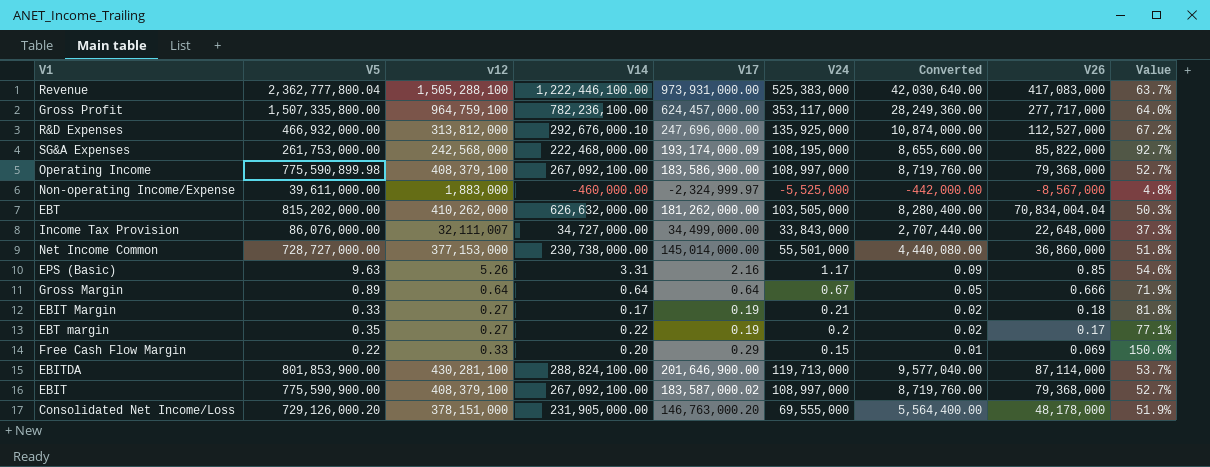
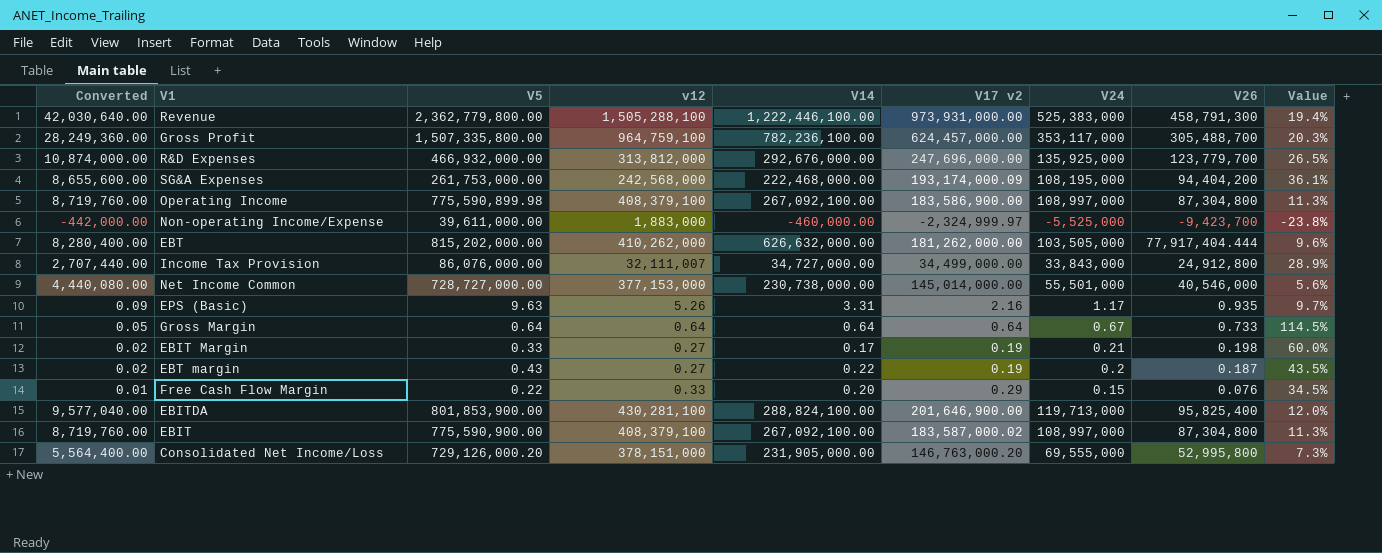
column Converted | position: 7 -> 1
column name: V17 -> V17 v2
column Value | formula: [v12] / [V5] -> [V26] / [V5]
Revenue | V5: 2,362,777,800.04 -> 2,362,779,800.00
Revenue | V26: 417,083,000 -> 458,791,300
Gross Profit | V26: 277,717,000 -> 305,488,700
R&D Expenses | V14: 292,676,000.10 -> 292,676,000.00
R&D Expenses | V26: 112,527,000 -> 123,779,700
SG&A Expenses | V26: 85,822,000 -> 94,404,200
Operating Income | V26: 79,368,000 -> 87,304,800
Non-operating Income/Expense | V26: -8,567,000 -> -9,423,700
EBT | V26: 70,834,004.04 -> 77,917,404.444
Income Tax Provision | V26: 22,648,000 -> 24,912,800
Net Income Common | V26: 36,860,000 -> 40,546,000
EPS (Basic) | V26: 0.85 -> 0.935
Gross Margin | V5: 0.89 -> 0.64
Gross Margin | V26: 0.666 -> 0.733
EBIT Margin | V26: 0.18 -> 0.198
EBT margin | V5: 0.35 -> 0.43
EBT margin | V26: 0.17 -> 0.187
Free Cash Flow Margin | V26: 0.069 -> 0.076
EBITDA | V26: 87,114,000 -> 95,825,400
EBIT | V26: 79,368,000 -> 87,304,800
Consolidated Net Income/Loss | V26: 48,178,000 -> 52,995,800

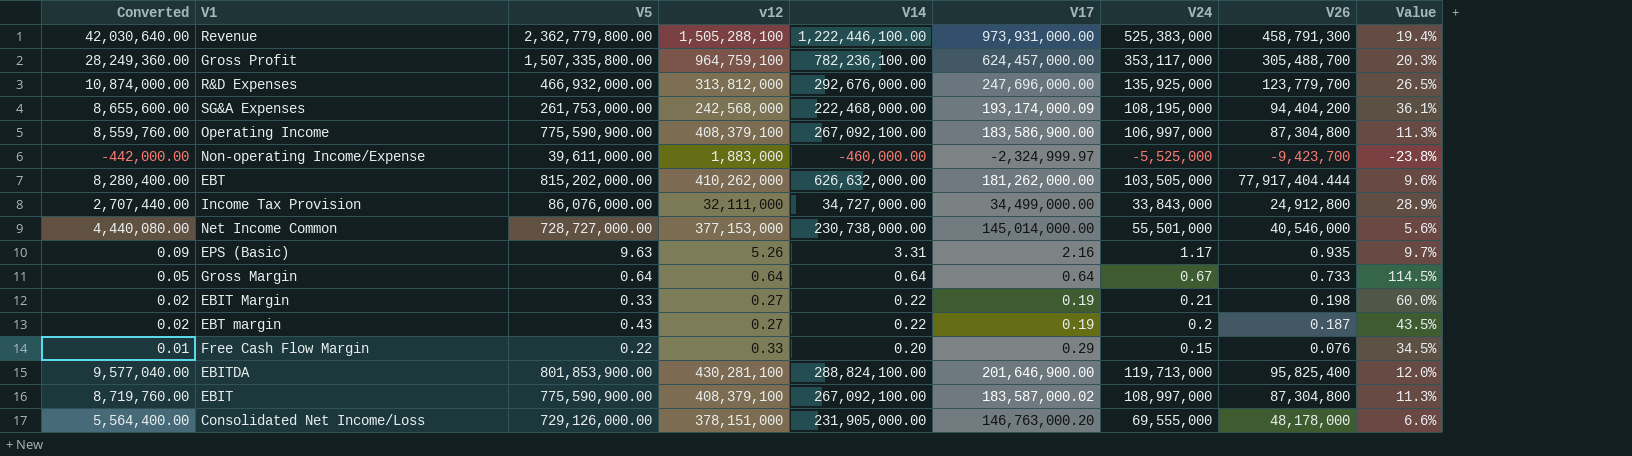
column name: V17 v2 -> V17
Operating Income | Converted: 8,719,760.00 -> 8,559,760.00
Operating Income | V5: 775,590,899.98 -> 775,590,900.00
Operating Income | V24: 108,997,000 -> 106,997,000
Income Tax Provision | v12: 32,111,007 -> 32,111,000
EBIT Margin | V14: 0.17 -> 0.22
Consolidated Net Income/Loss | V5: 729,126,000.20 -> 729,126,000.00
Consolidated Net Income/Loss | V26: 52,995,800 -> 48,178,000
Consolidated Net Income/Loss | Value: 7.3% -> 6.6%

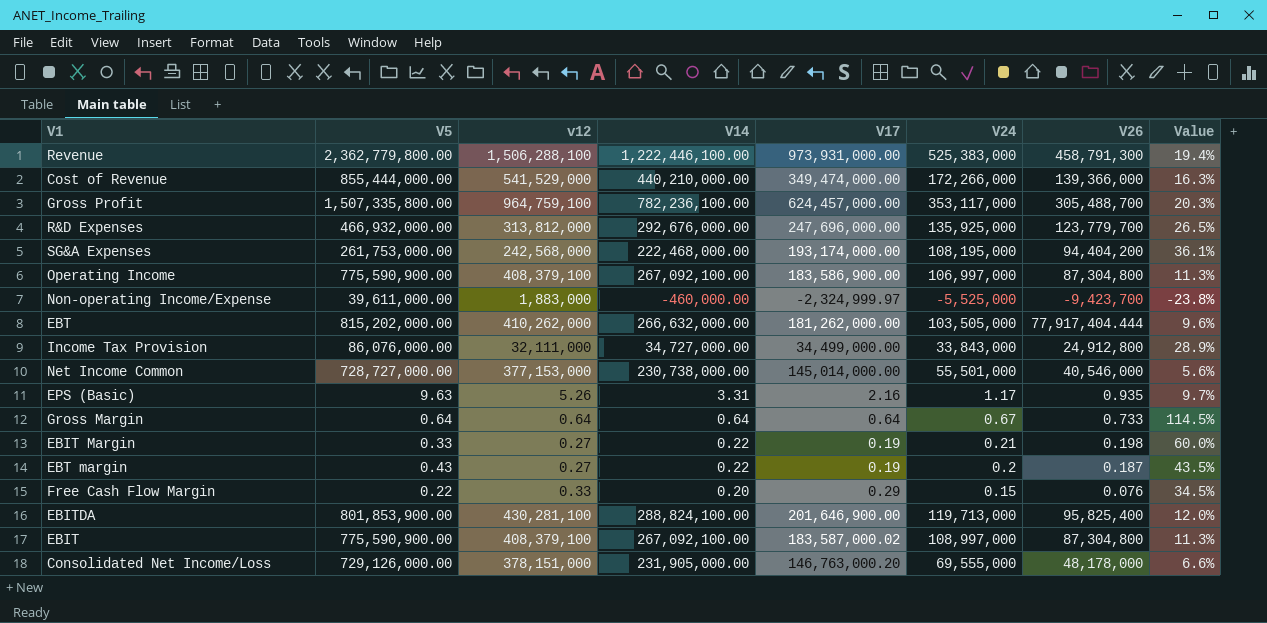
column Converted | formula: [V24] * 0.08 -> none
Revenue | v12: 1,505,288,100 -> 1,506,288,100
row Cost of Revenue: none -> 855,444,000.00 | 541,529,000 | 440,210,000.00 | 349,474,000.00 | 172,266,000 | 139,366,000 | 16.3%
SG&A Expenses | V17: 193,174,000.09 -> 193,174,000.00
EBT | V14: 626,632,000.00 -> 266,632,000.00

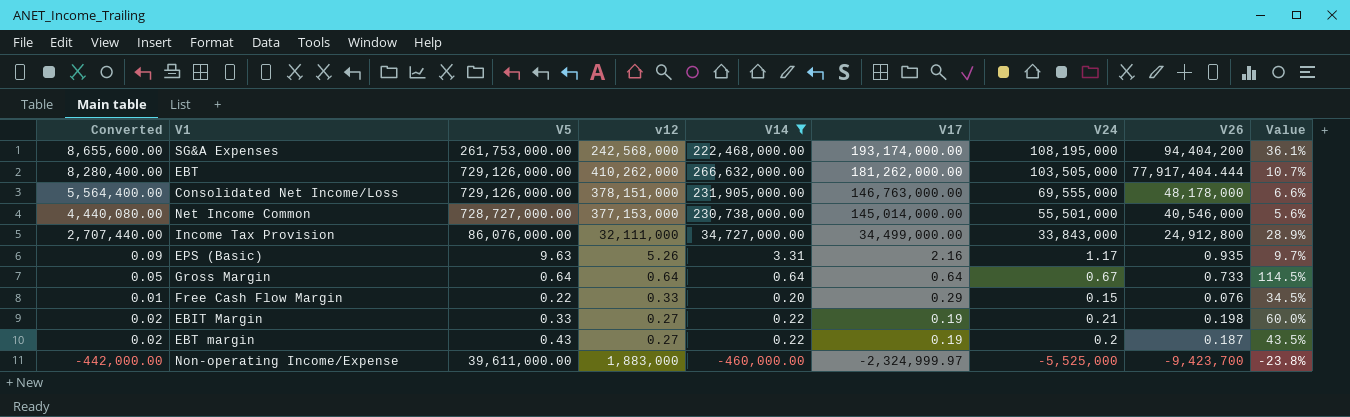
filter: none -> V14 <= 266,632,000.00
row order: none -> V17 descending
column Converted | formula: none -> [V24] * 0.08
EBT | V5: 815,202,000.00 -> 729,126,000.00
EBT | Value: 9.6% -> 10.7%
Consolidated Net Income/Loss | V17: 146,763,000.20 -> 146,763,000.00

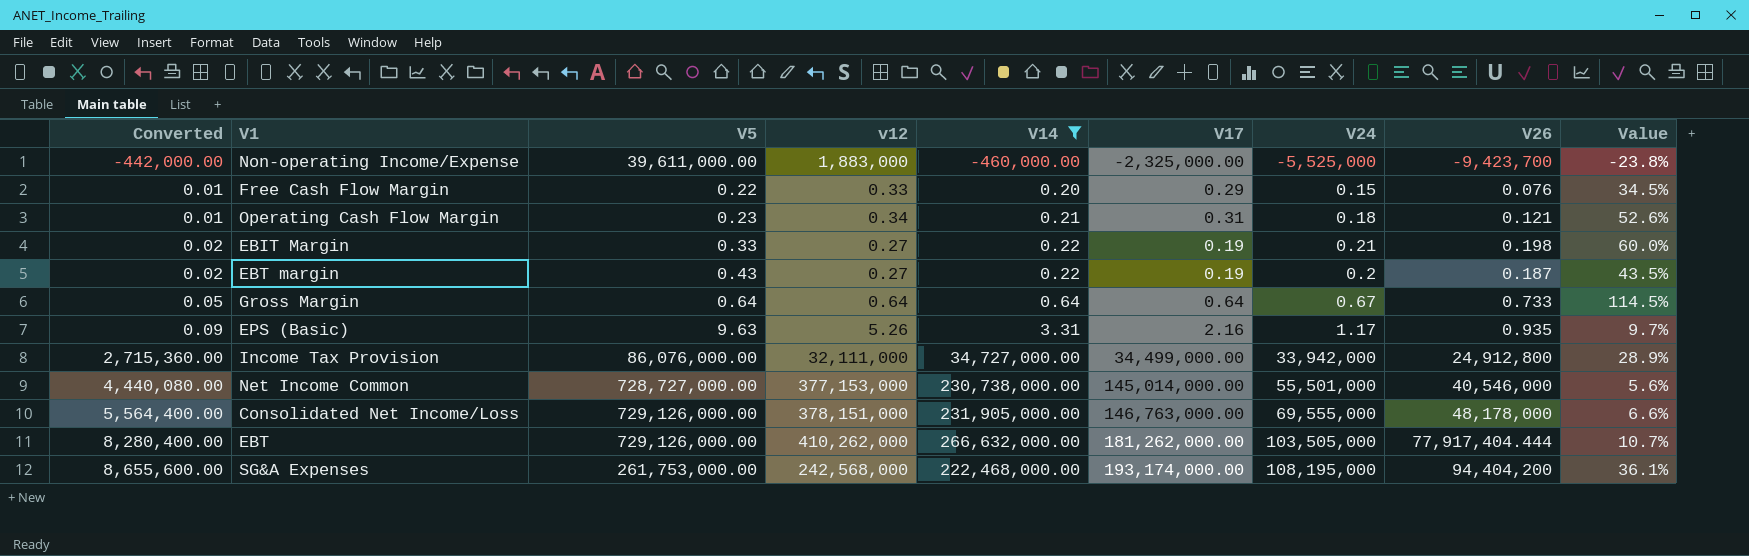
row order: V17 descending -> Converted ascending
Non-operating Income/Expense | V17: -2,324,999.97 -> -2,325,000.00
row Operating Cash Flow Margin: none -> 0.01 | 0.23 | 0.34 | 0.21 | 0.31 | 0.18 | 0.121 | 52.6%
Income Tax Provision | Converted: 2,707,440.00 -> 2,715,360.00
Income Tax Provision | V24: 33,843,000 -> 33,942,000

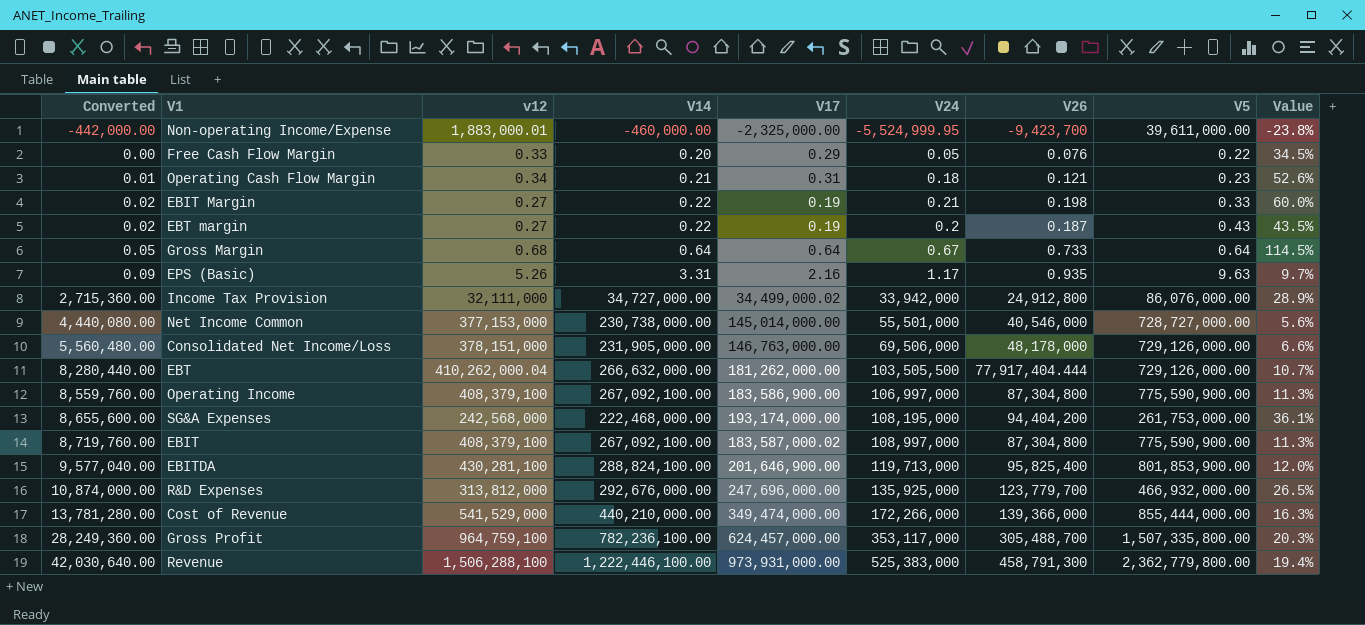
filter: V14 <= 266,632,000.00 -> none
column V5 | position: 3 -> 8
Non-operating Income/Expense | v12: 1,883,000 -> 1,883,000.01
Non-operating Income/Expense | V24: -5,525,000 -> -5,524,999.95
Free Cash Flow Margin | Converted: 0.01 -> 0.00
Free Cash Flow Margin | V24: 0.15 -> 0.05
Gross Margin | v12: 0.64 -> 0.68
Income Tax Provision | V17: 34,499,000.00 -> 34,499,000.02
Consolidated Net Income/Loss | Converted: 5,564,400.00 -> 5,560,480.00
Consolidated Net Income/Loss | V24: 69,555,000 -> 69,506,000
EBT | Converted: 8,280,400.00 -> 8,280,440.00
EBT | v12: 410,262,000 -> 410,262,000.04
EBT | V24: 103,505,000 -> 103,505,500

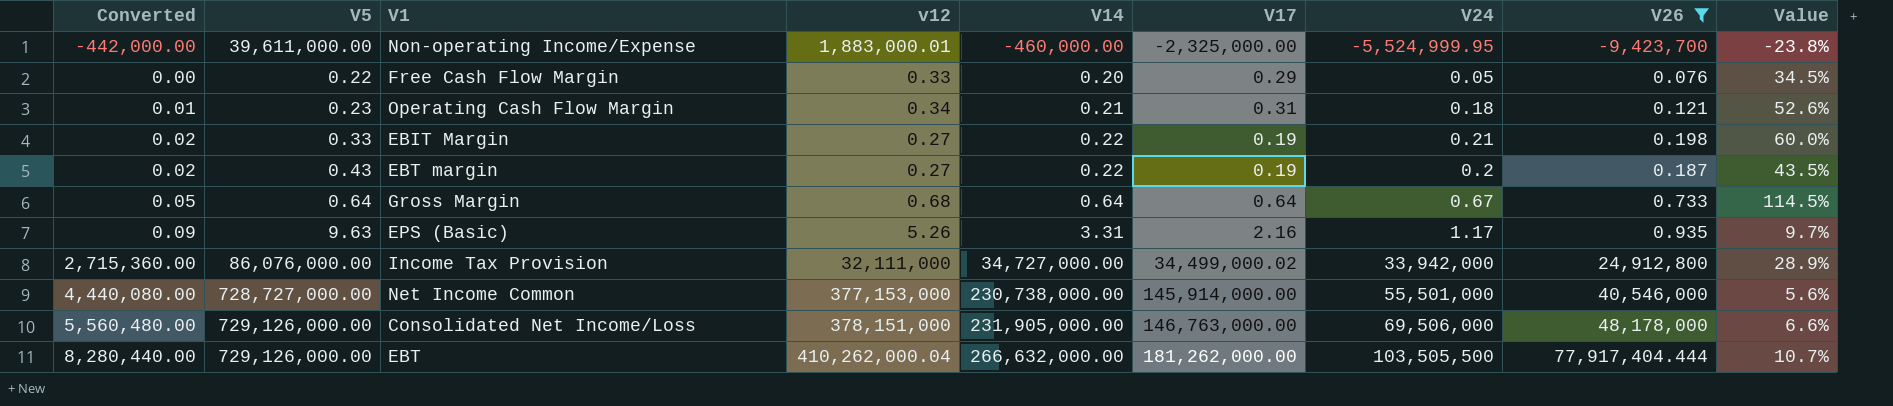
filter: none -> V26 <= 77,917,404.444
column V5 | position: 8 -> 2
Net Income Common | V17: 145,014,000.00 -> 145,914,000.00

